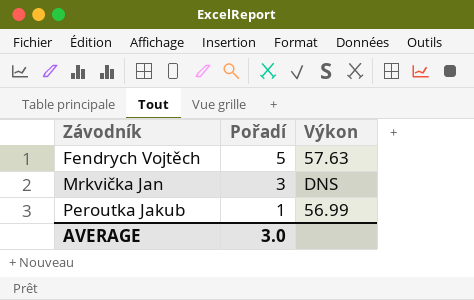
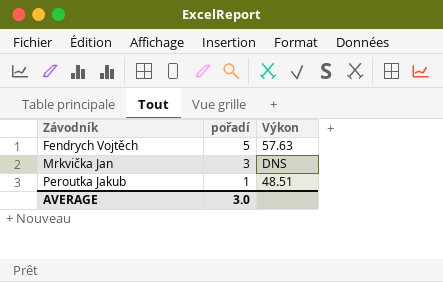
column name: Pořadí -> pořadí
Peroutka Jakub | Výkon: 56.99 -> 48.51

